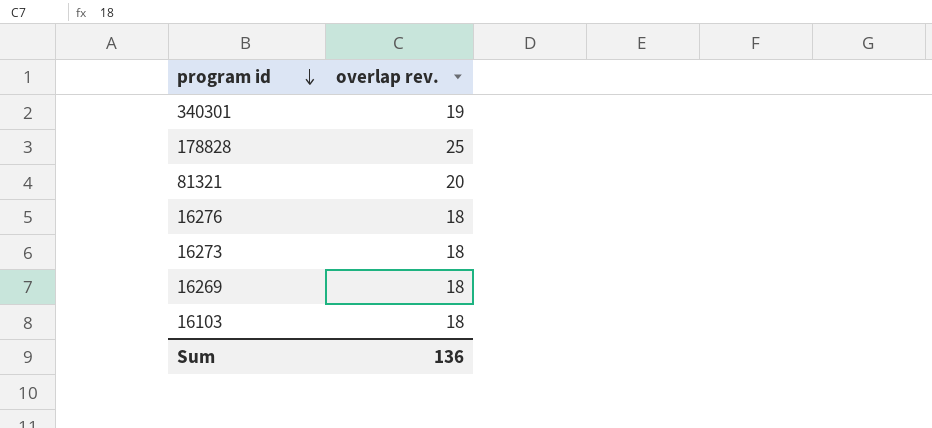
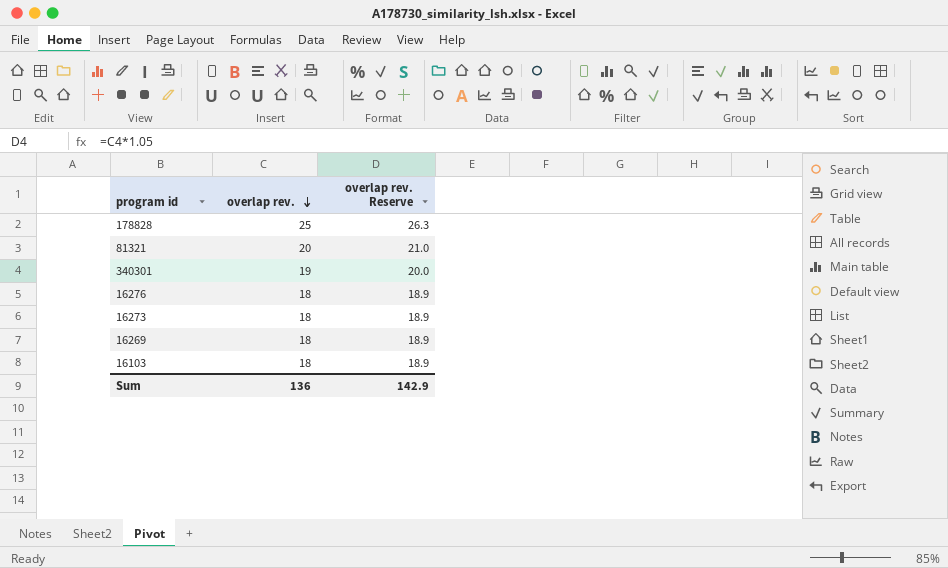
row order: program id descending -> overlap rev. descending
column overlap rev. Reserve | formula: none -> [overlap rev.] * 1.05

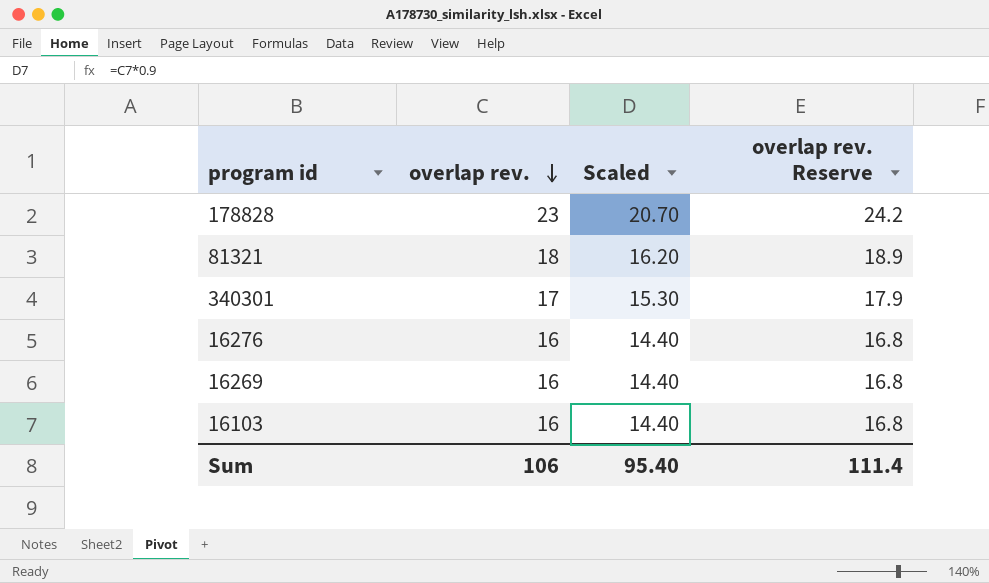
column Scaled | formula: none -> [overlap rev.] * 0.9
row 16273: 18 | 18.9 -> none
178828 | overlap rev.: 25 -> 23
178828 | overlap rev. Reserve: 26.3 -> 24.2
81321 | overlap rev.: 20 -> 18
81321 | overlap rev. Reserve: 21.0 -> 18.9
340301 | overlap rev.: 19 -> 17
340301 | overlap rev. Reserve: 20.0 -> 17.9
16276 | overlap rev.: 18 -> 16
16276 | overlap rev. Reserve: 18.9 -> 16.8
16269 | overlap rev.: 18 -> 16
16269 | overlap rev. Reserve: 18.9 -> 16.8
16103 | overlap rev.: 18 -> 16
16103 | overlap rev. Reserve: 18.9 -> 16.8
Sum | overlap rev.: 136 -> 106
Sum | overlap rev. Reserve: 142.9 -> 111.4

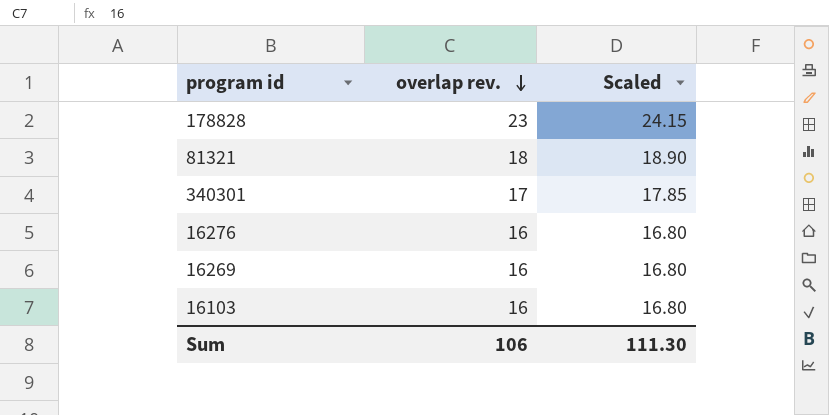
column overlap rev. Reserve | formula: [overlap rev.] * 1.05 -> none
column Scaled | formula: [overlap rev.] * 0.9 -> [overlap rev.] * 1.05
Sum | Scaled: 95.40 -> 111.30

